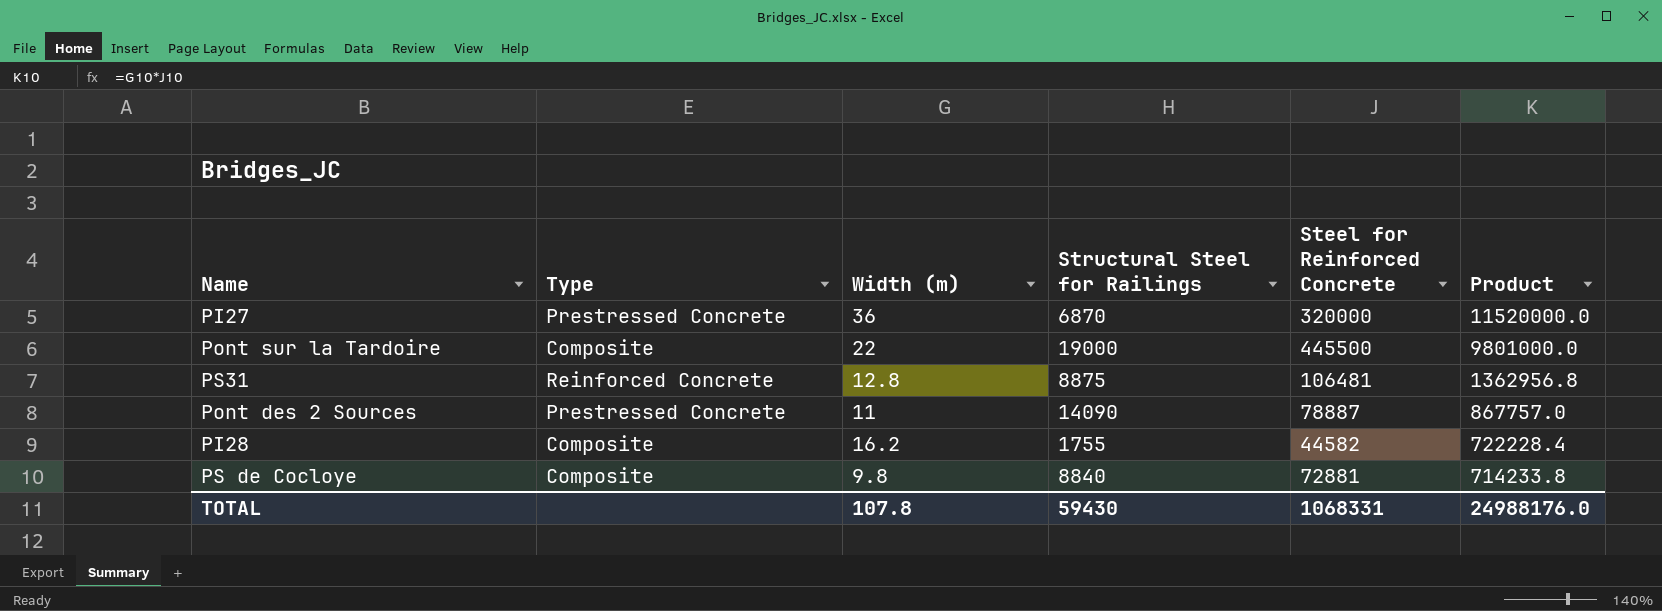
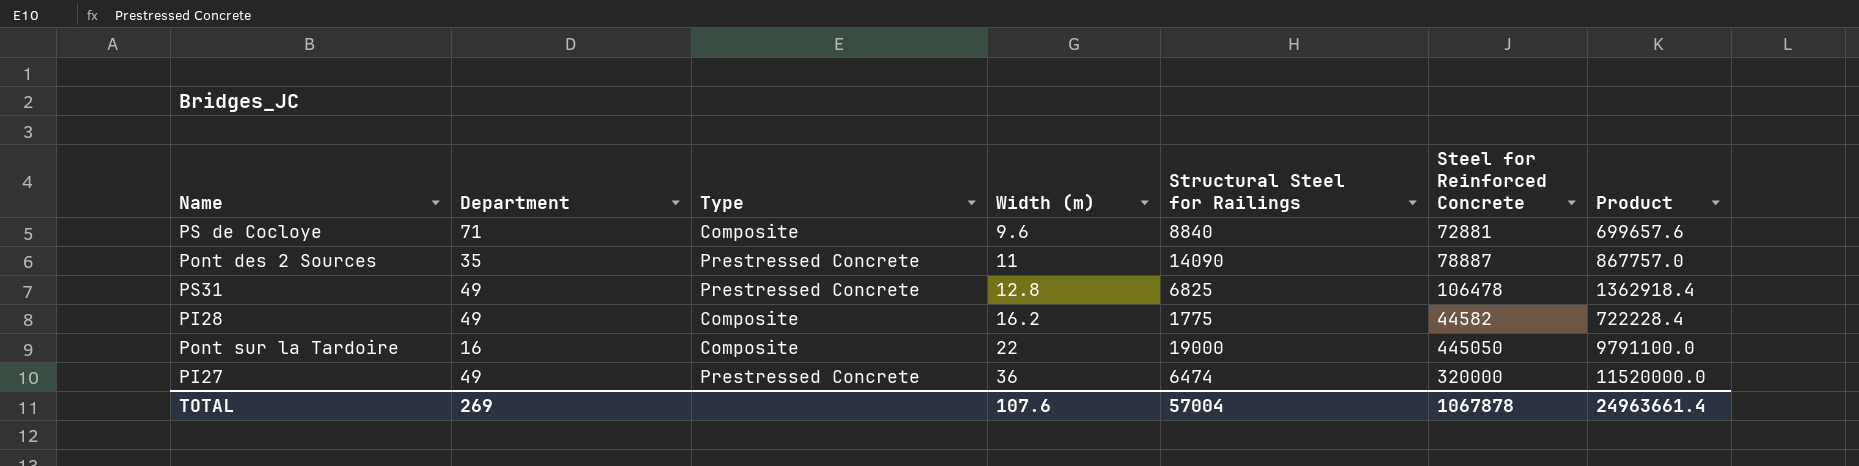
row order: Product descending -> Width (m) ascending
column Department | position: none -> 2
PS de Cocloye | Width (m): 9.8 -> 9.6
PS de Cocloye | Product: 714233.8 -> 699657.6
PS31 | Type: Reinforced Concrete -> Prestressed Concrete
PS31 | Structural Steel for Railings: 8875 -> 6825
PS31 | Steel for Reinforced Concrete: 106481 -> 106478
PS31 | Product: 1362956.8 -> 1362918.4
PI28 | Structural Steel for Railings: 1755 -> 1775
Pont sur la Tardoire | Steel for Reinforced Concrete: 445500 -> 445050
Pont sur la Tardoire | Product: 9801000.0 -> 9791100.0
PI27 | Structural Steel for Railings: 6870 -> 6474
TOTAL | Width (m): 107.8 -> 107.6
TOTAL | Structural Steel for Railings: 59430 -> 57004
TOTAL | Steel for Reinforced Concrete: 1068331 -> 1067878
TOTAL | Product: 24988176.0 -> 24963661.4

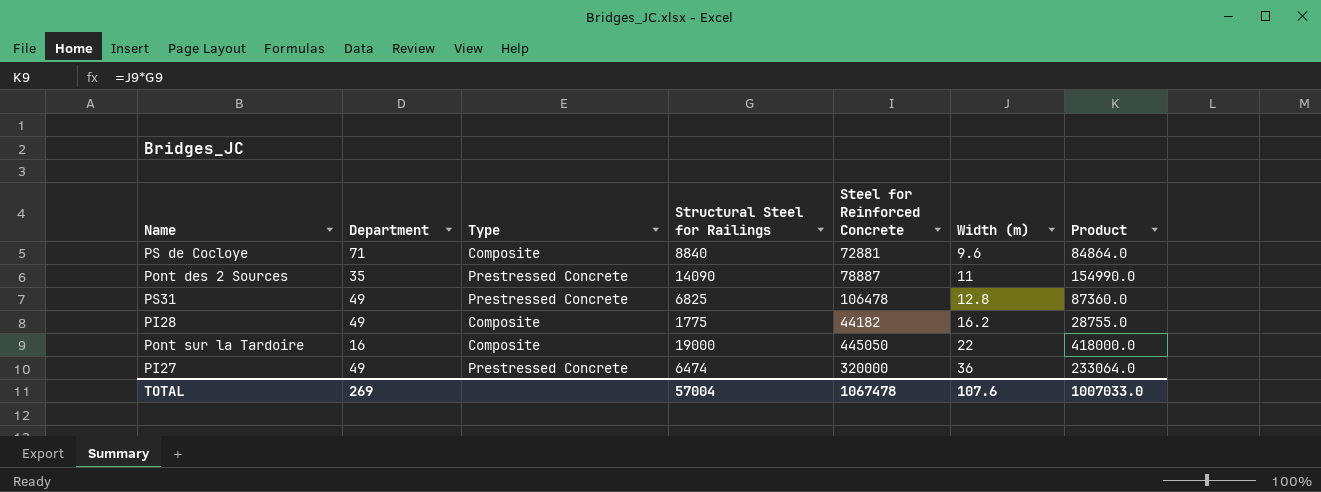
column Width (m) | position: 4 -> 6
column Product | formula: [Width (m)] * [Steel for Reinforced Concrete] -> [Structural Steel for Railings] * [Width (m)]
PI28 | Steel for Reinforced Concrete: 44582 -> 44182
TOTAL | Steel for Reinforced Concrete: 1067878 -> 1067478
TOTAL | Product: 24963661.4 -> 1007033.0

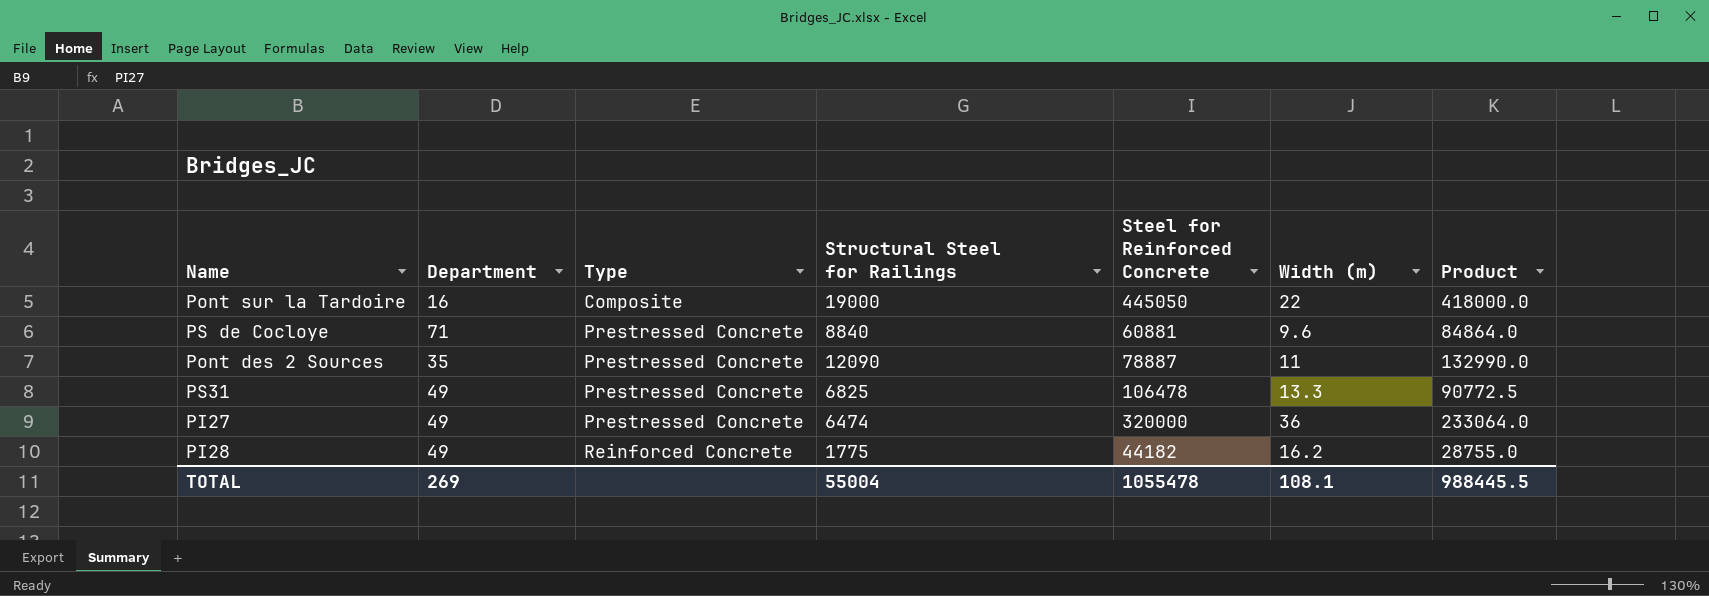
row order: Width (m) ascending -> Type ascending
PS de Cocloye | Type: Composite -> Prestressed Concrete
PS de Cocloye | Steel for Reinforced Concrete: 72881 -> 60881
Pont des 2 Sources | Structural Steel for Railings: 14090 -> 12090
Pont des 2 Sources | Product: 154990.0 -> 132990.0
PS31 | Width (m): 12.8 -> 13.3
PS31 | Product: 87360.0 -> 90772.5
PI28 | Type: Composite -> Reinforced Concrete
TOTAL | Structural Steel for Railings: 57004 -> 55004
TOTAL | Steel for Reinforced Concrete: 1067478 -> 1055478
TOTAL | Width (m): 107.6 -> 108.1
TOTAL | Product: 1007033.0 -> 988445.5

